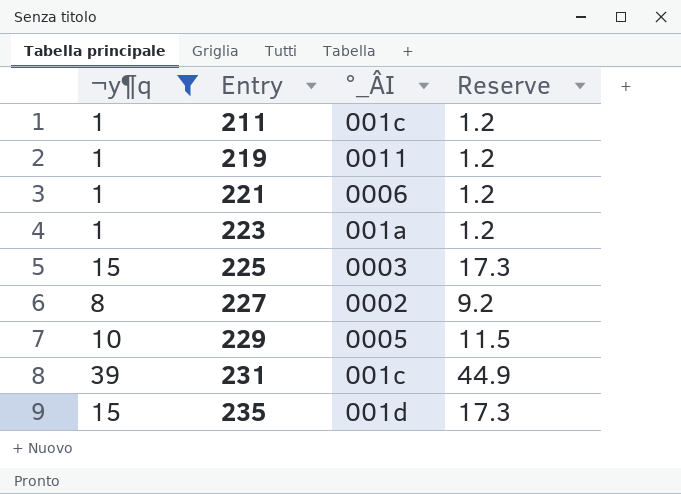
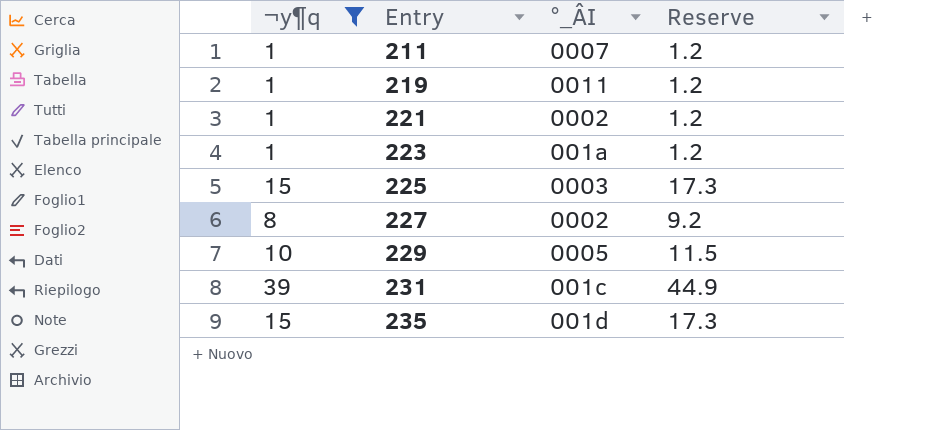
211 | °_ÂI: 001c -> 0007
221 | °_ÂI: 0006 -> 0002

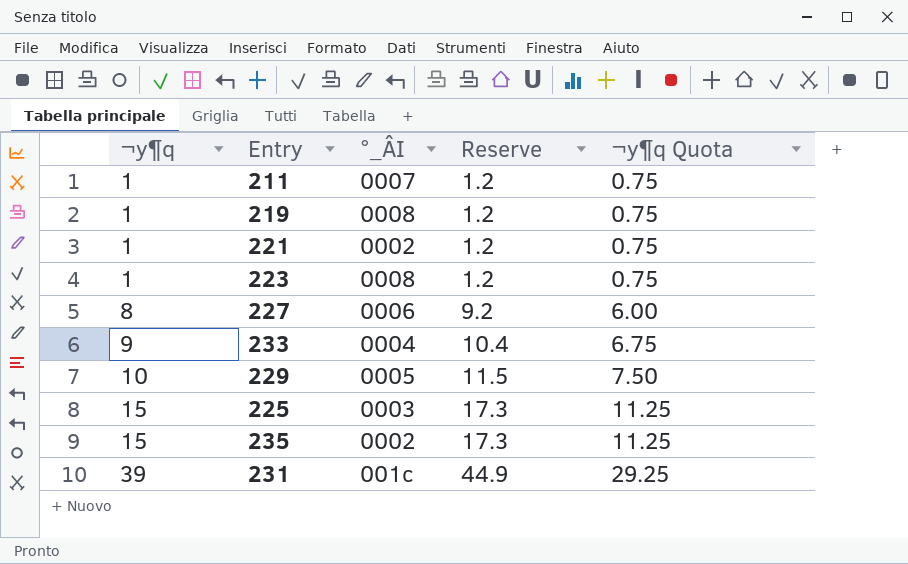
filter: ¬y¶q != 9 -> none
row order: Entry ascending -> ¬y¶q ascending
column ¬y¶q Quota | formula: none -> [¬y¶q] * 0.75
219 | °_ÂI: 0011 -> 0008
223 | °_ÂI: 001a -> 0008
227 | °_ÂI: 0002 -> 0006
235 | °_ÂI: 001d -> 0002

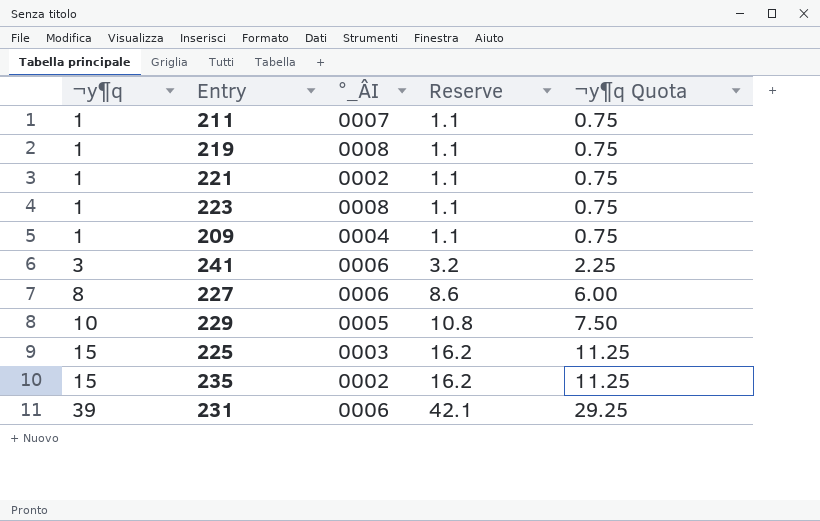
column Reserve | formula: [¬y¶q] * 1.15 -> [¬y¶q] * 1.08
row 233: 9 | 0004 | 10.4 | 6.75 -> none
row 209: none -> 1 | 0004 | 1.1 | 0.75
row 241: none -> 3 | 0006 | 3.2 | 2.25
231 | °_ÂI: 001c -> 0006

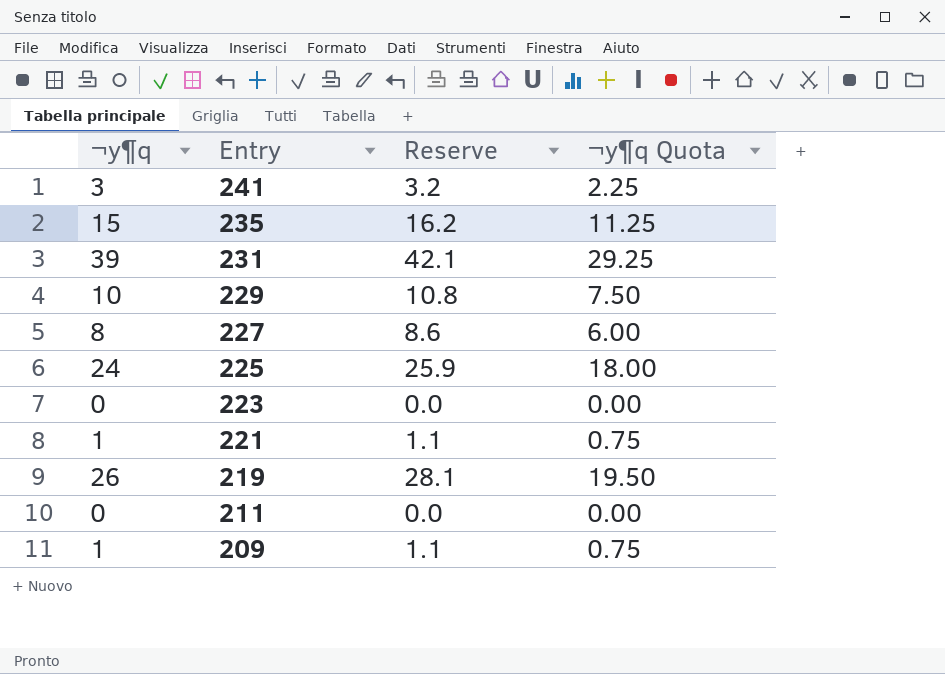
row order: ¬y¶q ascending -> Entry descending
column °_ÂI | position: 3 -> none
225 | ¬y¶q: 15 -> 24
225 | Reserve: 16.2 -> 25.9
225 | ¬y¶q Quota: 11.25 -> 18.00
223 | ¬y¶q: 1 -> 0
223 | Reserve: 1.1 -> 0.0
223 | ¬y¶q Quota: 0.75 -> 0.00
219 | ¬y¶q: 1 -> 26
219 | Reserve: 1.1 -> 28.1
219 | ¬y¶q Quota: 0.75 -> 19.50
211 | ¬y¶q: 1 -> 0
211 | Reserve: 1.1 -> 0.0
211 | ¬y¶q Quota: 0.75 -> 0.00

